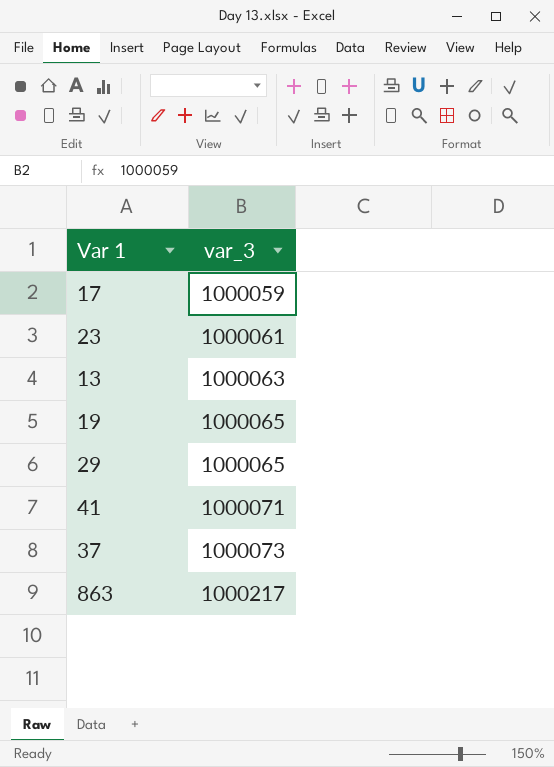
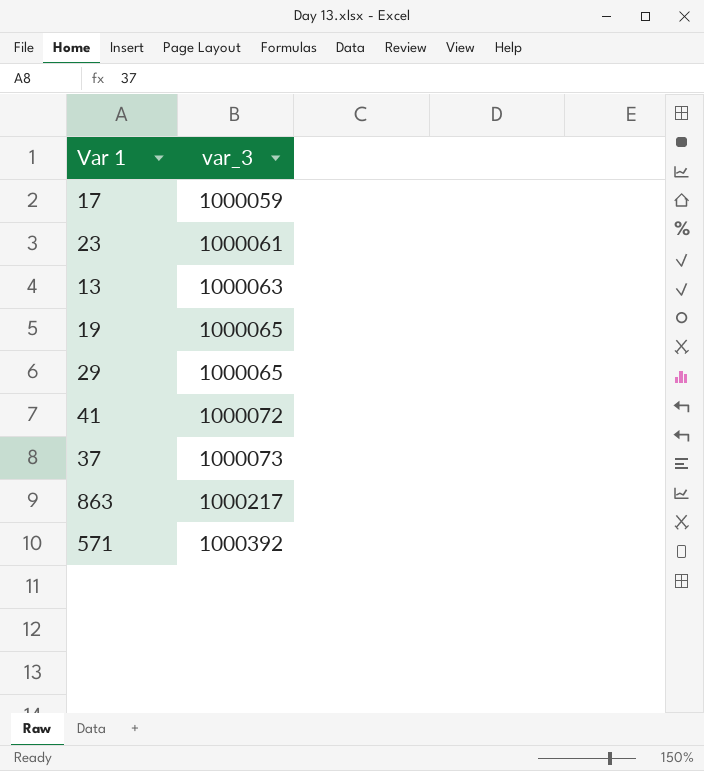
41 | var_3: 1000071 -> 1000072
row 571: none -> 1000392

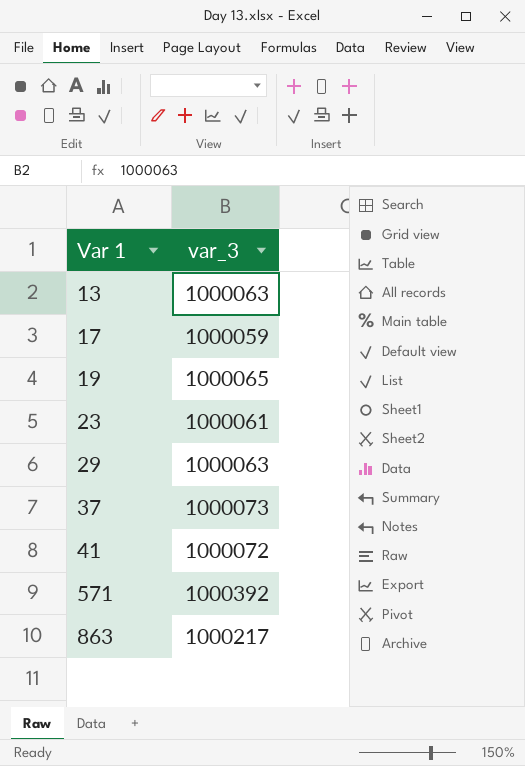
row order: var_3 ascending -> Var 1 ascending
29 | var_3: 1000065 -> 1000063

